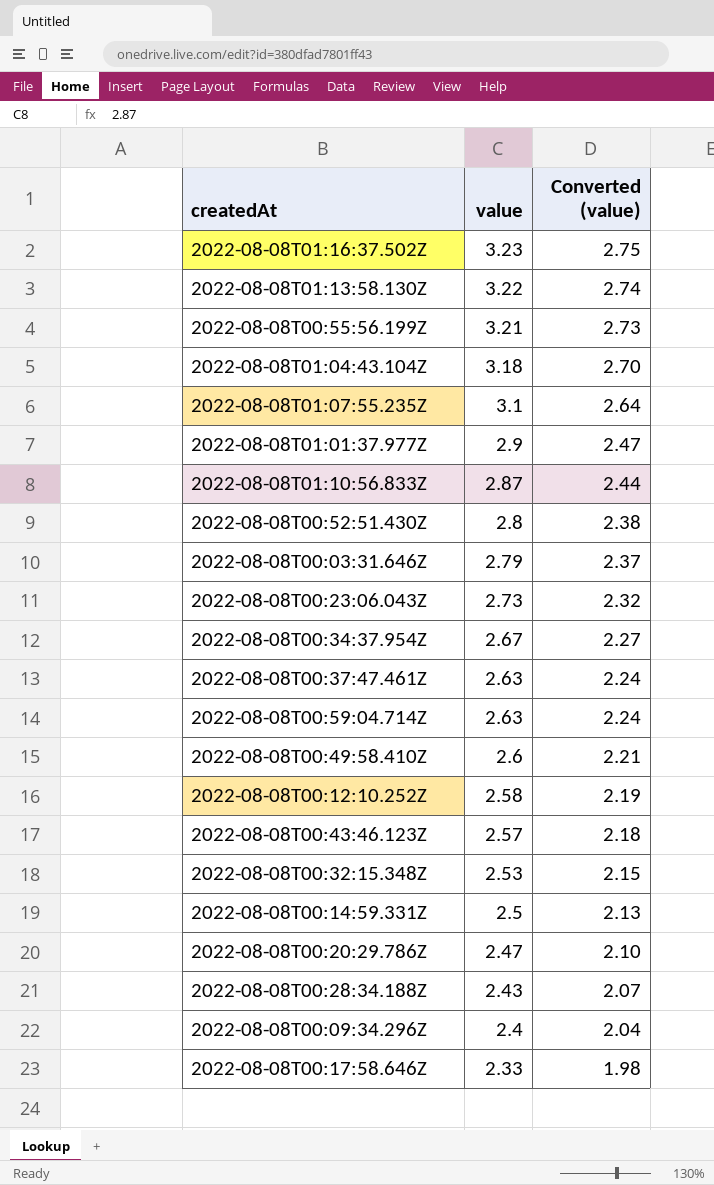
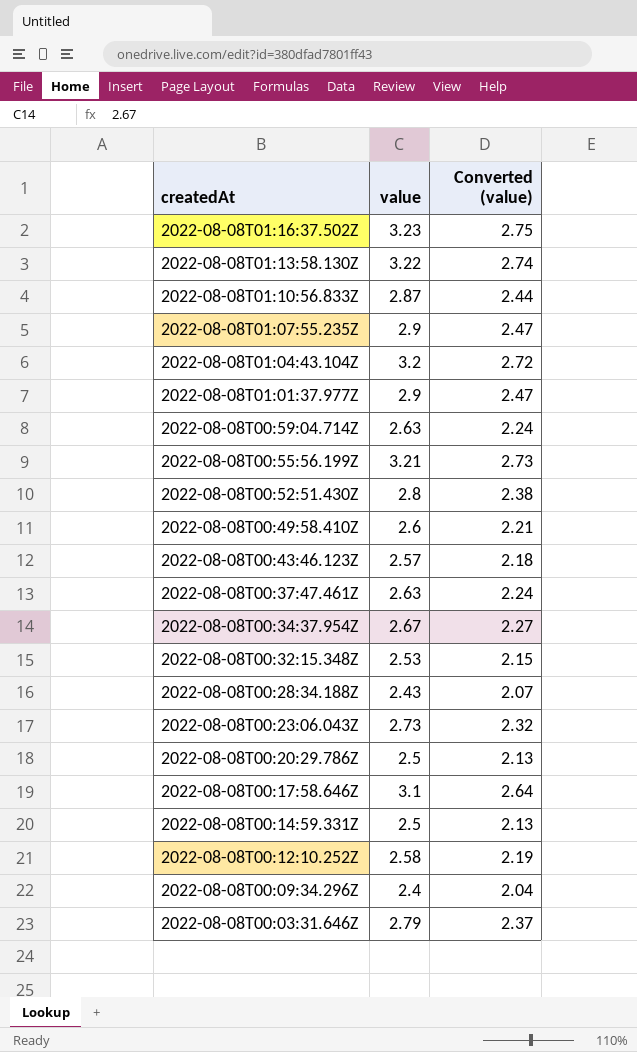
row order: value descending -> createdAt descending
2022-08-08T01:07:55.235Z | value: 3.1 -> 2.9
2022-08-08T01:07:55.235Z | Converted (value): 2.64 -> 2.47
2022-08-08T01:04:43.104Z | value: 3.18 -> 3.2
2022-08-08T01:04:43.104Z | Converted (value): 2.70 -> 2.72
2022-08-08T00:20:29.786Z | value: 2.47 -> 2.5
2022-08-08T00:20:29.786Z | Converted (value): 2.10 -> 2.13
2022-08-08T00:17:58.646Z | value: 2.33 -> 3.1
2022-08-08T00:17:58.646Z | Converted (value): 1.98 -> 2.64

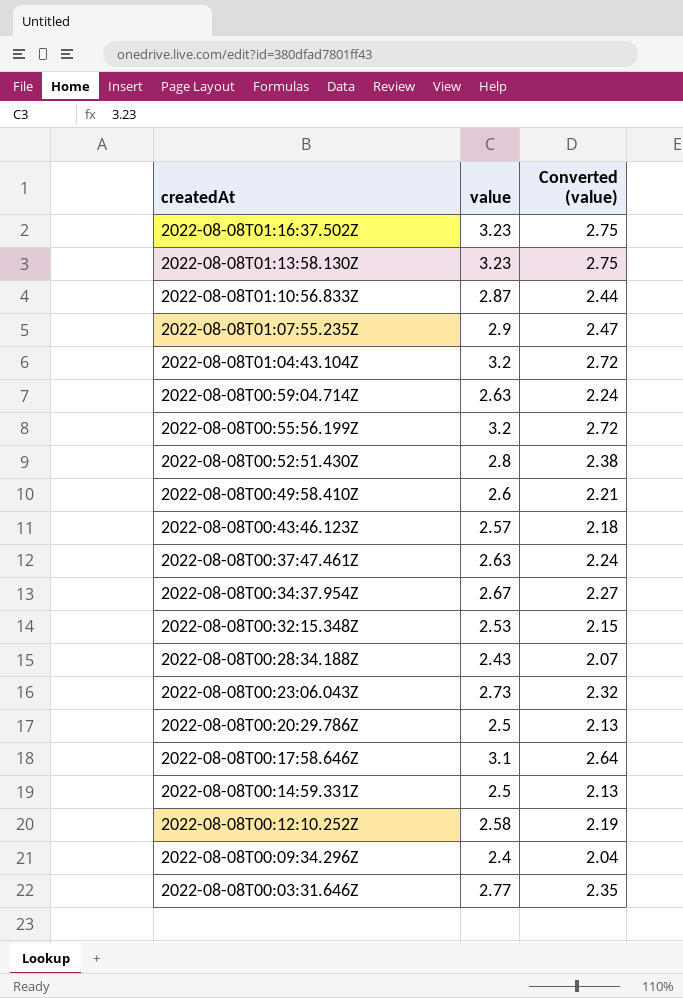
row 2022-08-08T01:01:37.977Z: 2.9 | 2.47 -> none
2022-08-08T01:13:58.130Z | value: 3.22 -> 3.23
2022-08-08T01:13:58.130Z | Converted (value): 2.74 -> 2.75
2022-08-08T00:55:56.199Z | value: 3.21 -> 3.2
2022-08-08T00:55:56.199Z | Converted (value): 2.73 -> 2.72
2022-08-08T00:03:31.646Z | value: 2.79 -> 2.77
2022-08-08T00:03:31.646Z | Converted (value): 2.37 -> 2.35

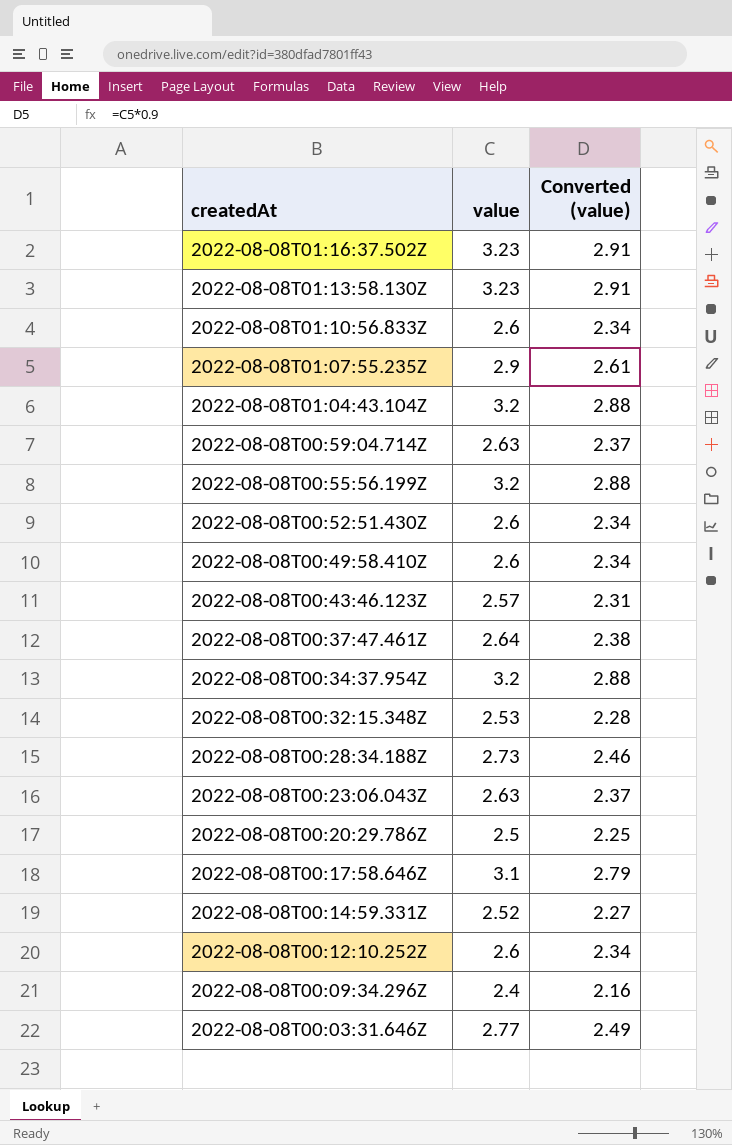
column Converted (value) | formula: [value] * 0.85 -> [value] * 0.9
2022-08-08T01:10:56.833Z | value: 2.87 -> 2.6
2022-08-08T00:52:51.430Z | value: 2.8 -> 2.6
2022-08-08T00:37:47.461Z | value: 2.63 -> 2.64
2022-08-08T00:34:37.954Z | value: 2.67 -> 3.2
2022-08-08T00:28:34.188Z | value: 2.43 -> 2.73
2022-08-08T00:23:06.043Z | value: 2.73 -> 2.63
2022-08-08T00:14:59.331Z | value: 2.5 -> 2.52
2022-08-08T00:12:10.252Z | value: 2.58 -> 2.6

